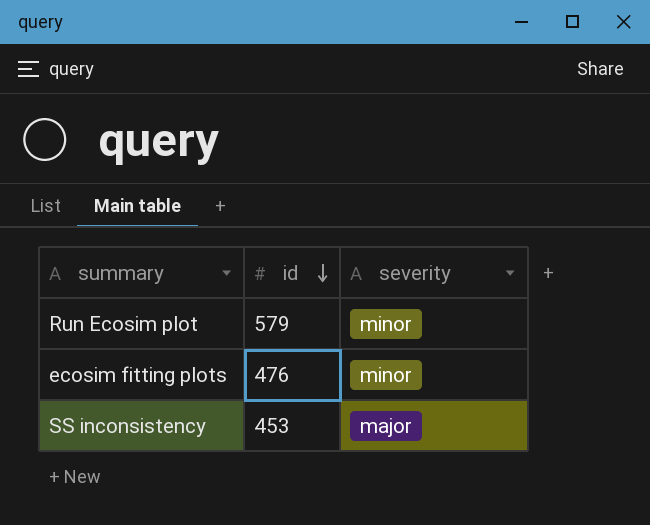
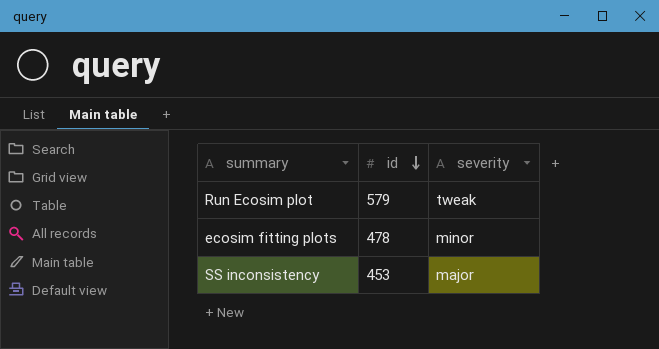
Run Ecosim plot | severity: minor -> tweak
ecosim fitting plots | id: 476 -> 478

